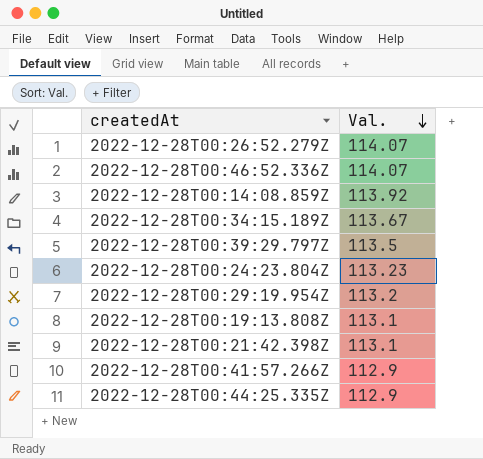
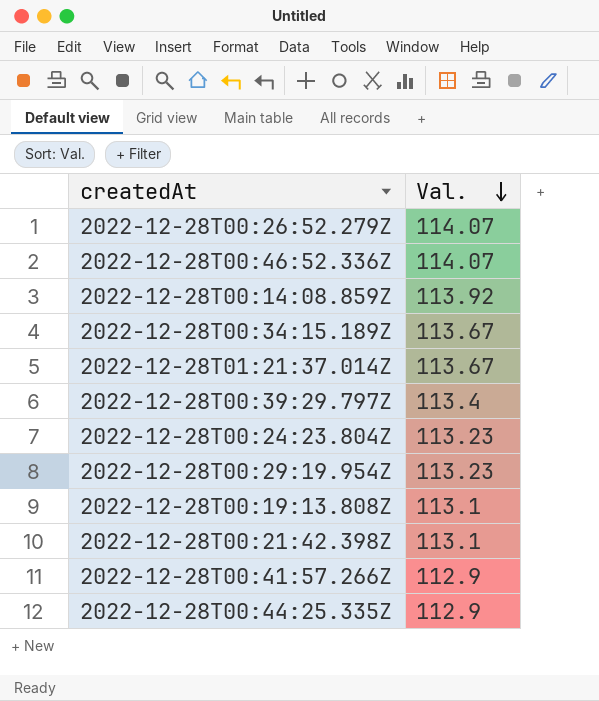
row 2022-12-28T01:21:37.014Z: none -> 113.67
2022-12-28T00:39:29.797Z | Val.: 113.5 -> 113.4
2022-12-28T00:29:19.954Z | Val.: 113.2 -> 113.23

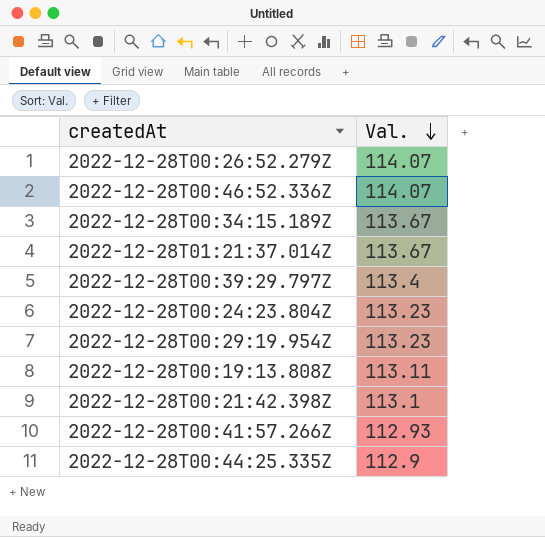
row 2022-12-28T00:14:08.859Z: 113.92 -> none
2022-12-28T00:19:13.808Z | Val.: 113.1 -> 113.11
2022-12-28T00:41:57.266Z | Val.: 112.9 -> 112.93

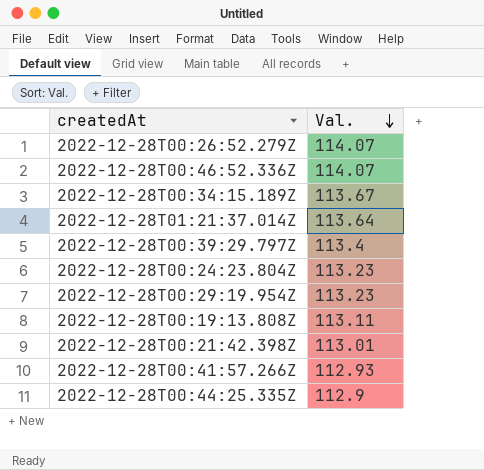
2022-12-28T01:21:37.014Z | Val.: 113.67 -> 113.64
2022-12-28T00:21:42.398Z | Val.: 113.1 -> 113.01

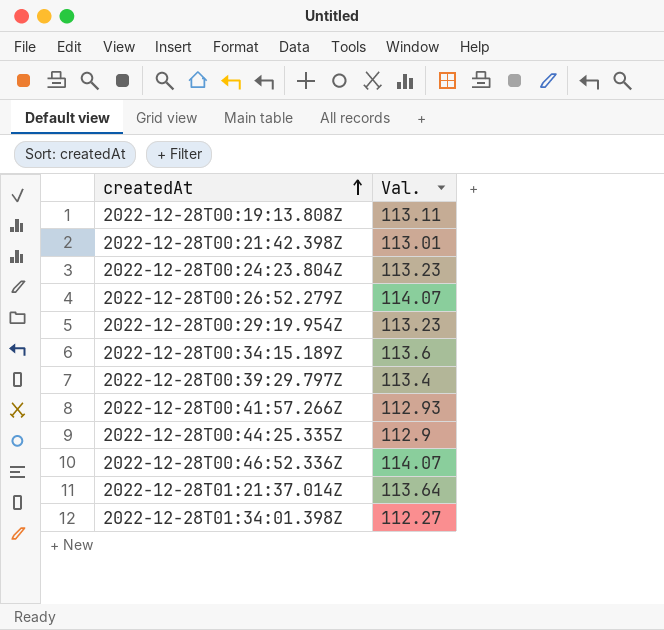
row order: Val. descending -> createdAt ascending
2022-12-28T00:34:15.189Z | Val.: 113.67 -> 113.6
row 2022-12-28T01:34:01.398Z: none -> 112.27

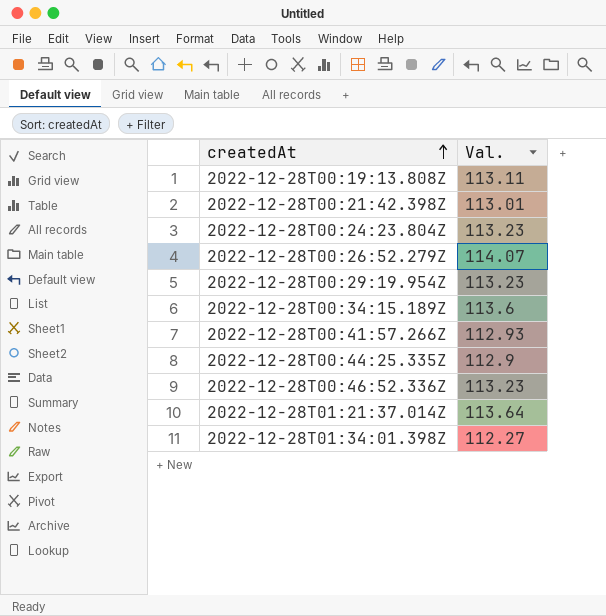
row 2022-12-28T00:39:29.797Z: 113.4 -> none
2022-12-28T00:46:52.336Z | Val.: 114.07 -> 113.23

